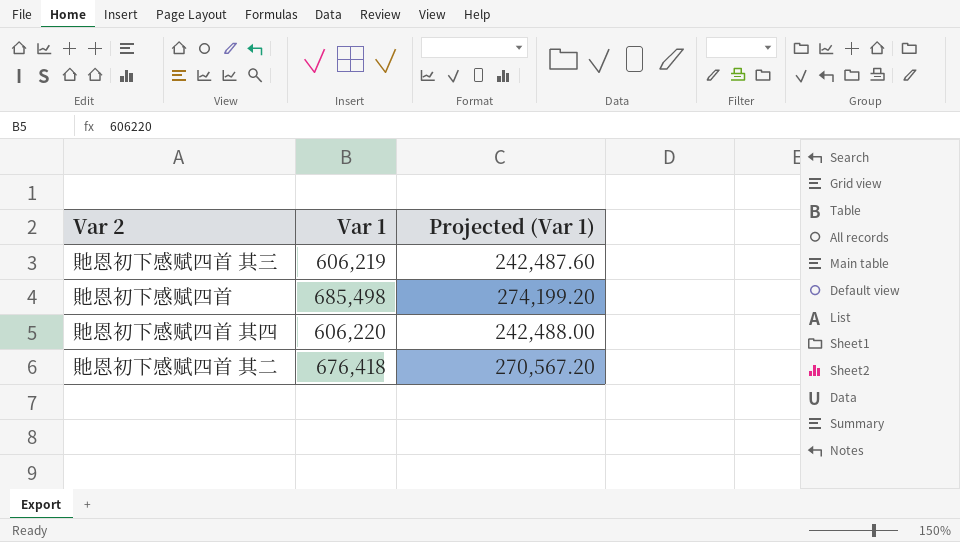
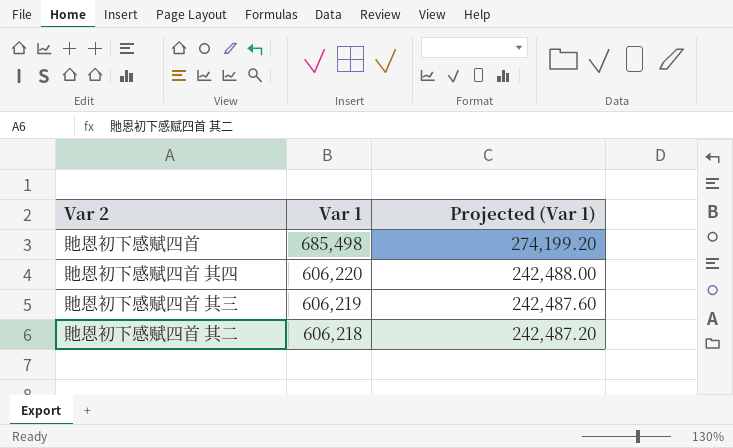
row order: none -> Var 1 descending
貤恩初下感赋四首 其二 | Var 1: 676,418 -> 606,218
貤恩初下感赋四首 其二 | Projected (Var 1): 270,567.20 -> 242,487.20

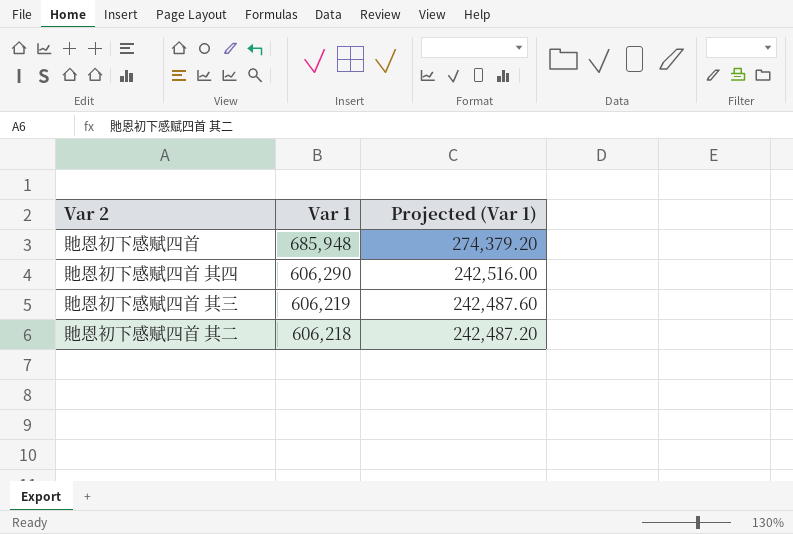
貤恩初下感赋四首 | Var 1: 685,498 -> 685,948
貤恩初下感赋四首 | Projected (Var 1): 274,199.20 -> 274,379.20
貤恩初下感赋四首 其四 | Var 1: 606,220 -> 606,290
貤恩初下感赋四首 其四 | Projected (Var 1): 242,488.00 -> 242,516.00

